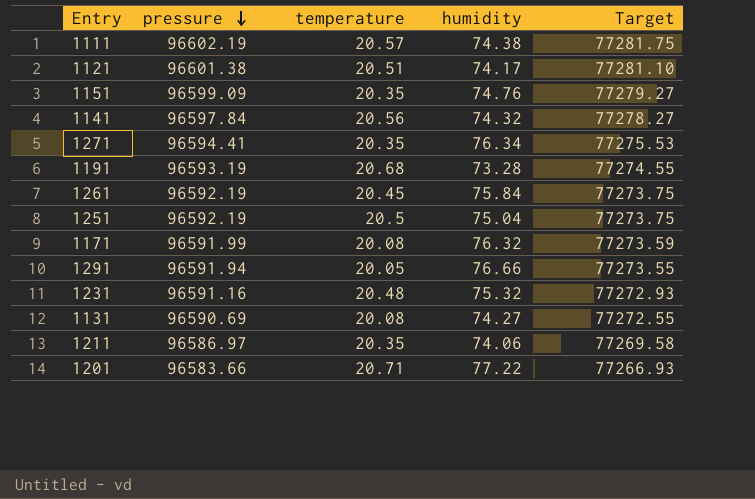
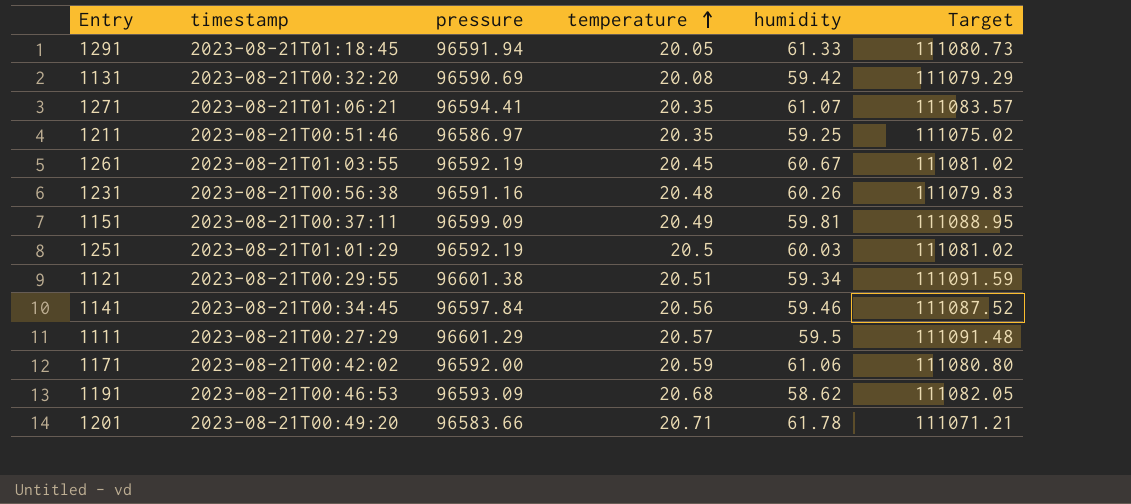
row order: pressure descending -> temperature ascending
column timestamp | position: none -> 2
column Target | formula: [pressure] * 0.8 -> [pressure] * 1.15
1291 | humidity: 76.66 -> 61.33
1131 | humidity: 74.27 -> 59.42
1271 | humidity: 76.34 -> 61.07
1211 | humidity: 74.06 -> 59.25
1261 | humidity: 75.84 -> 60.67
1231 | humidity: 75.32 -> 60.26
1151 | temperature: 20.35 -> 20.49
1151 | humidity: 74.76 -> 59.81
1251 | humidity: 75.04 -> 60.03
1121 | humidity: 74.17 -> 59.34
1141 | humidity: 74.32 -> 59.46
1111 | pressure: 96602.19 -> 96601.29
1111 | humidity: 74.38 -> 59.5
1171 | pressure: 96591.99 -> 96592.00
1171 | temperature: 20.08 -> 20.59
1171 | humidity: 76.32 -> 61.06
1191 | pressure: 96593.19 -> 96593.09
1191 | humidity: 73.28 -> 58.62
1201 | humidity: 77.22 -> 61.78

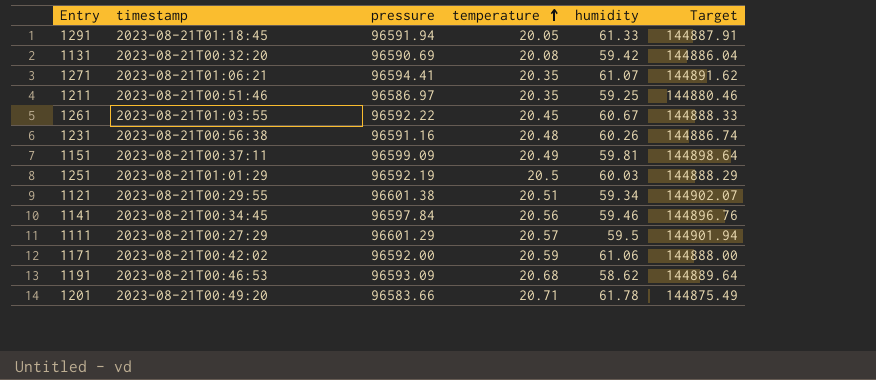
column Target | formula: [pressure] * 1.15 -> [pressure] * 1.5
1261 | pressure: 96592.19 -> 96592.22

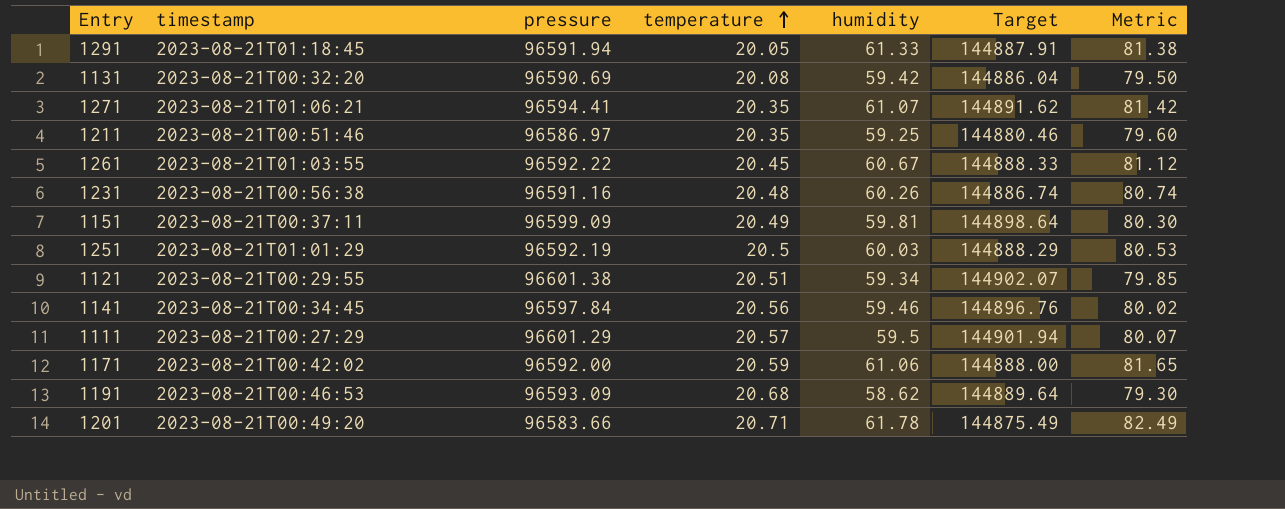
column Metric | formula: none -> [temperature] + [humidity]

